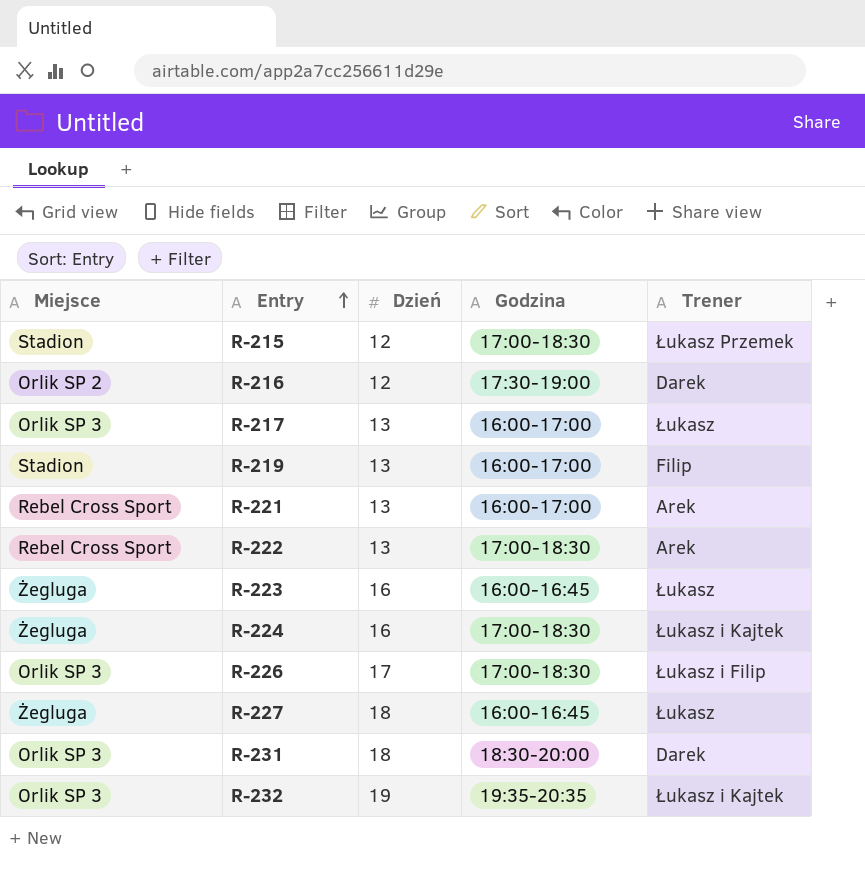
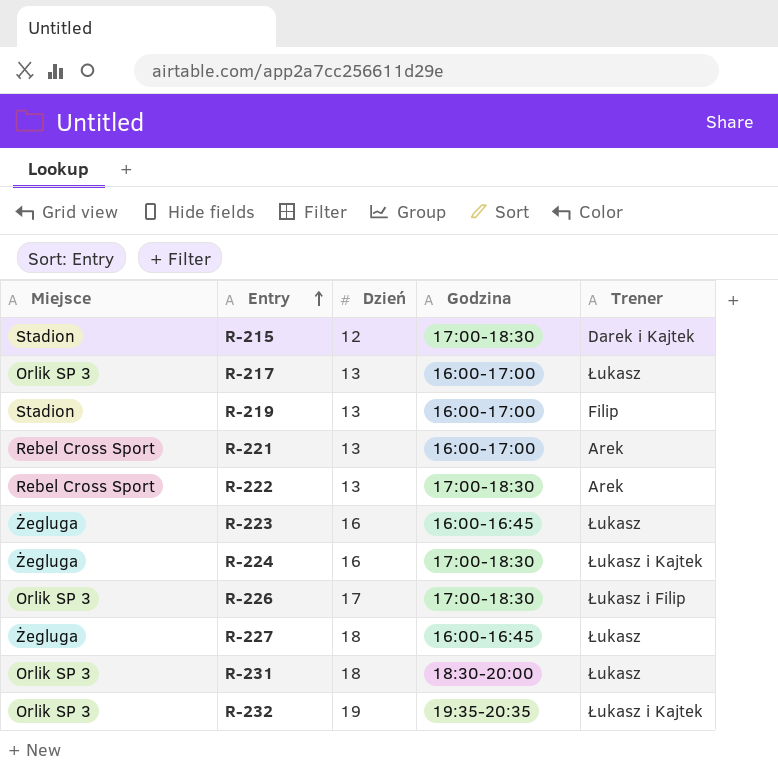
row R-216: Orlik SP 2 | 12 | 17:30-19:00 | Darek -> none
R-215 | Trener: Łukasz Przemek -> Darek i Kajtek
R-231 | Trener: Darek -> Łukasz

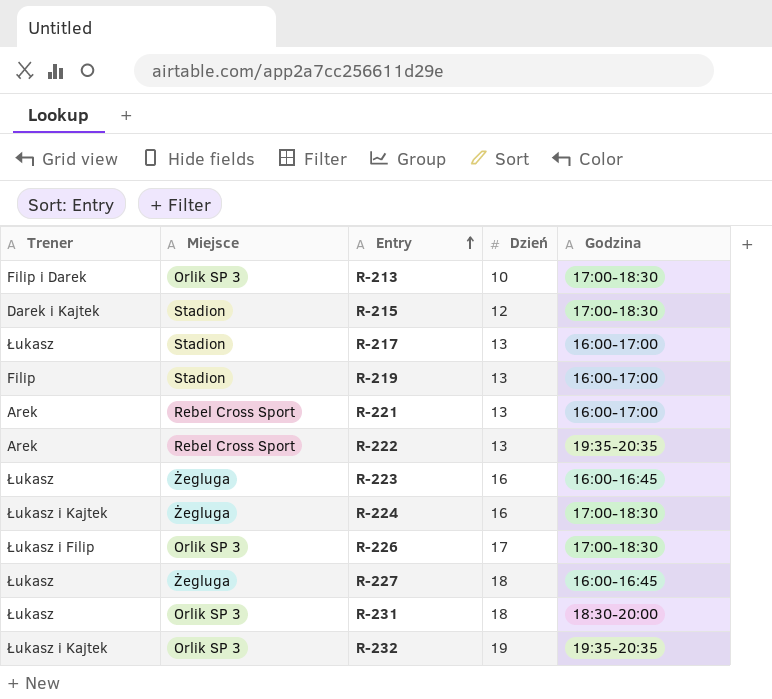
column Trener | position: 5 -> 1
row R-213: none -> Filip i Darek | Orlik SP 3 | 10 | 17:00-18:30
R-217 | Miejsce: Orlik SP 3 -> Stadion
R-222 | Godzina: 17:00-18:30 -> 19:35-20:35

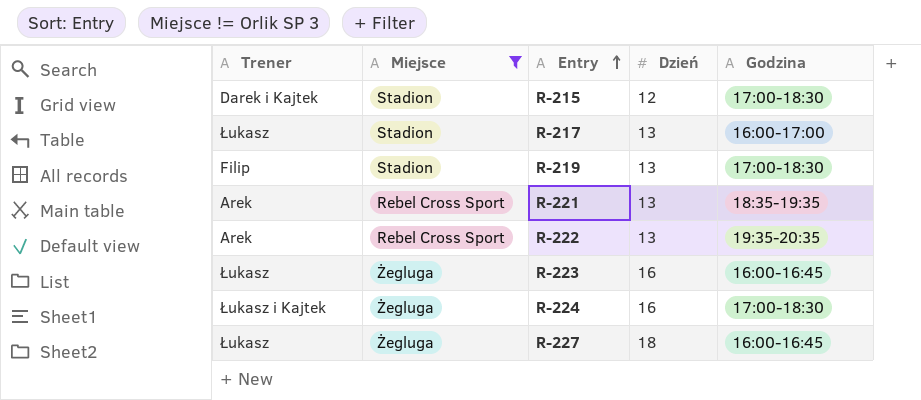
filter: none -> Miejsce != Orlik SP 3
R-219 | Godzina: 16:00-17:00 -> 17:00-18:30
R-221 | Godzina: 16:00-17:00 -> 18:35-19:35

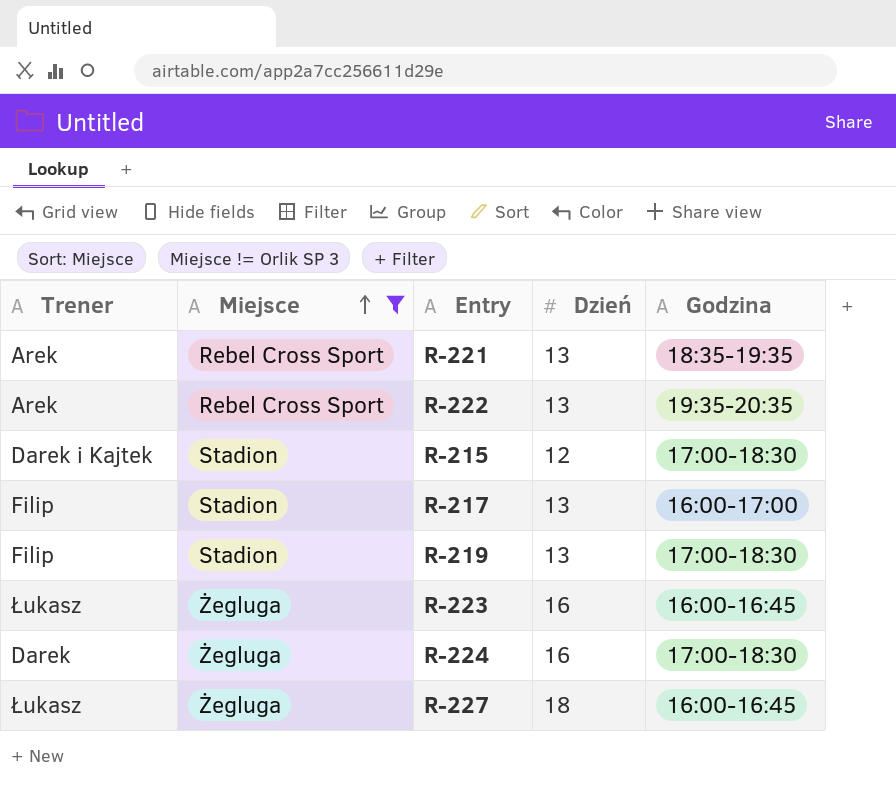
row order: Entry ascending -> Miejsce ascending
R-217 | Trener: Łukasz -> Filip
R-224 | Trener: Łukasz i Kajtek -> Darek

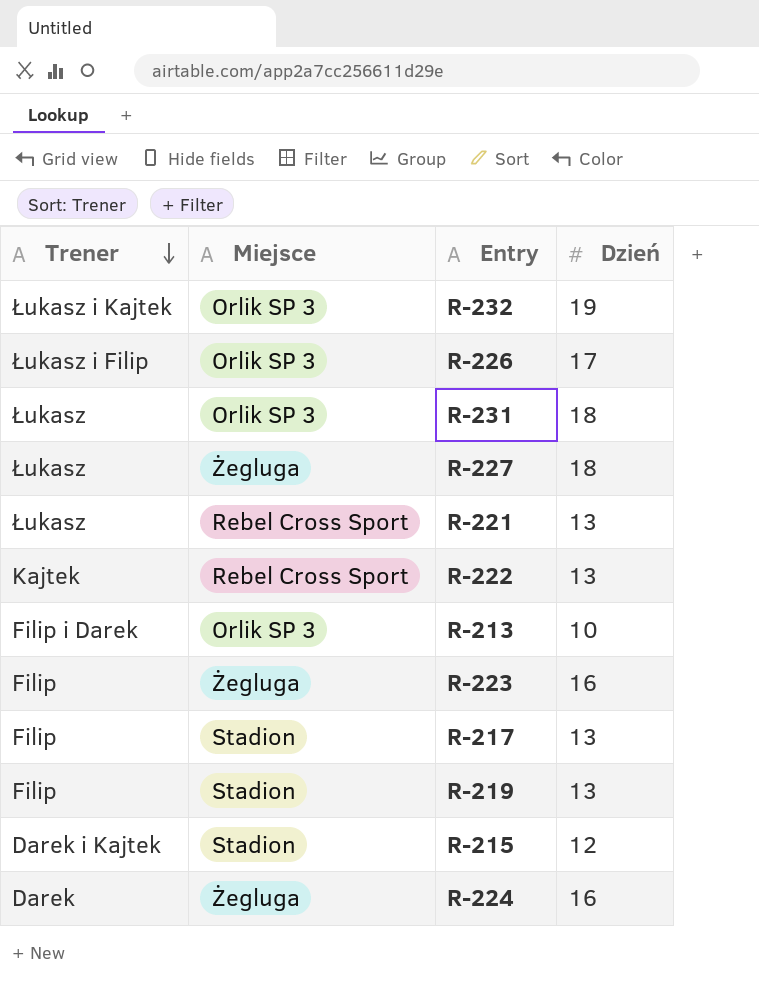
filter: Miejsce != Orlik SP 3 -> none
row order: Miejsce ascending -> Trener descending
column Godzina | position: 5 -> none
R-221 | Trener: Arek -> Łukasz
R-222 | Trener: Arek -> Kajtek
R-223 | Trener: Łukasz -> Filip

